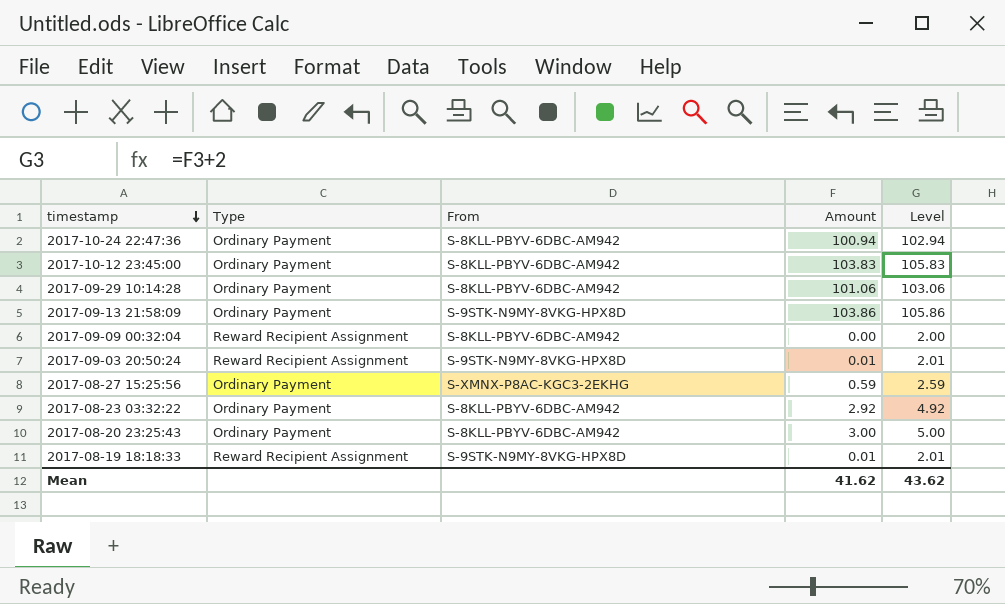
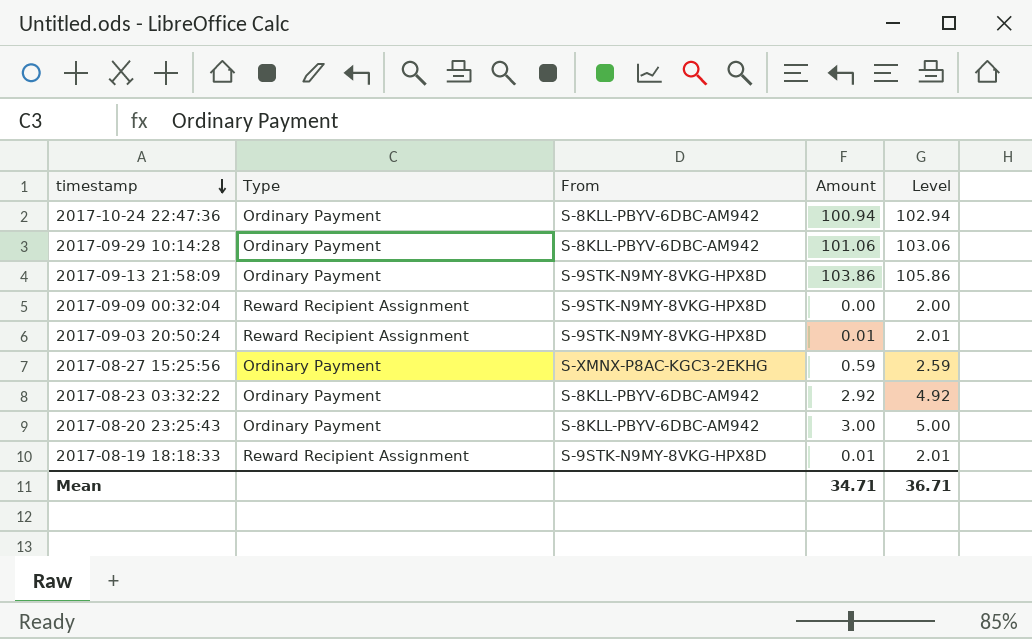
row 2017-10-12 23:45:00: Ordinary Payment | S-8KLL-PBYV-6DBC-AM942 | 103.83 | 105.83 -> none
2017-09-09 00:32:04 | From: S-8KLL-PBYV-6DBC-AM942 -> S-9STK-N9MY-8VKG-HPX8D
Mean | Amount: 41.62 -> 34.71
Mean | Level: 43.62 -> 36.71

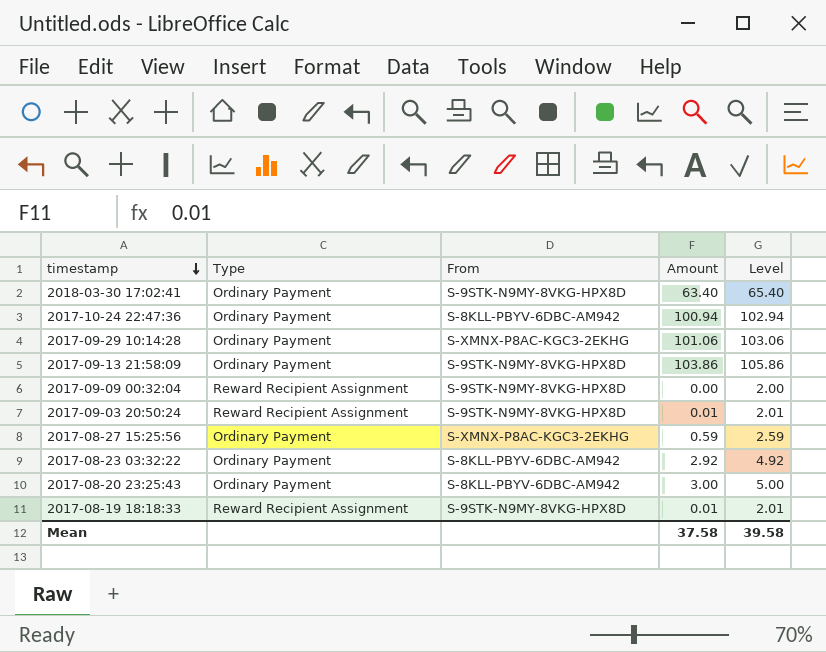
row 2018-03-30 17:02:41: none -> Ordinary Payment | S-9STK-N9MY-8VKG-HPX8D | 63.40 | 65.40
2017-09-29 10:14:28 | From: S-8KLL-PBYV-6DBC-AM942 -> S-XMNX-P8AC-KGC3-2EKHG
Mean | Amount: 34.71 -> 37.58
Mean | Level: 36.71 -> 39.58

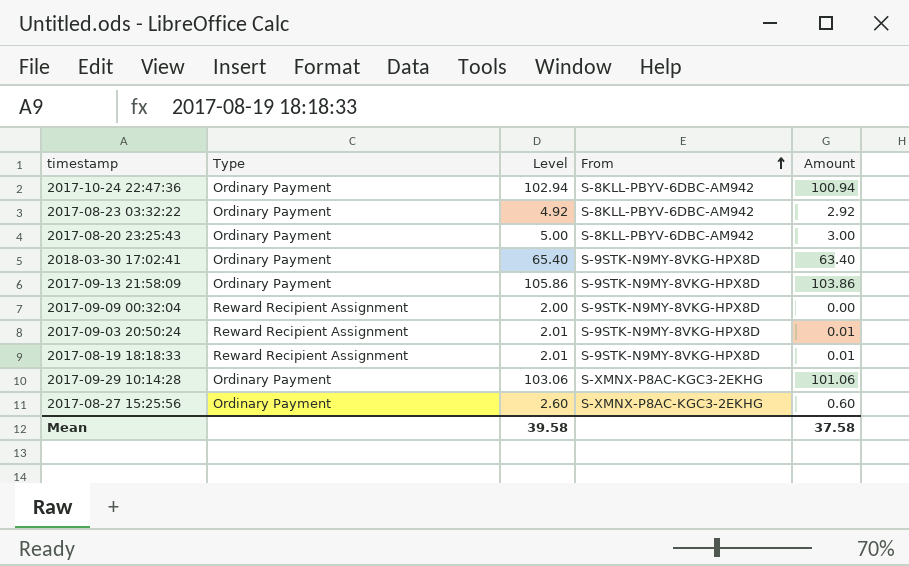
row order: timestamp descending -> From ascending
column Level | position: 5 -> 3
2017-08-27 15:25:56 | Level: 2.59 -> 2.60
2017-08-27 15:25:56 | Amount: 0.59 -> 0.60

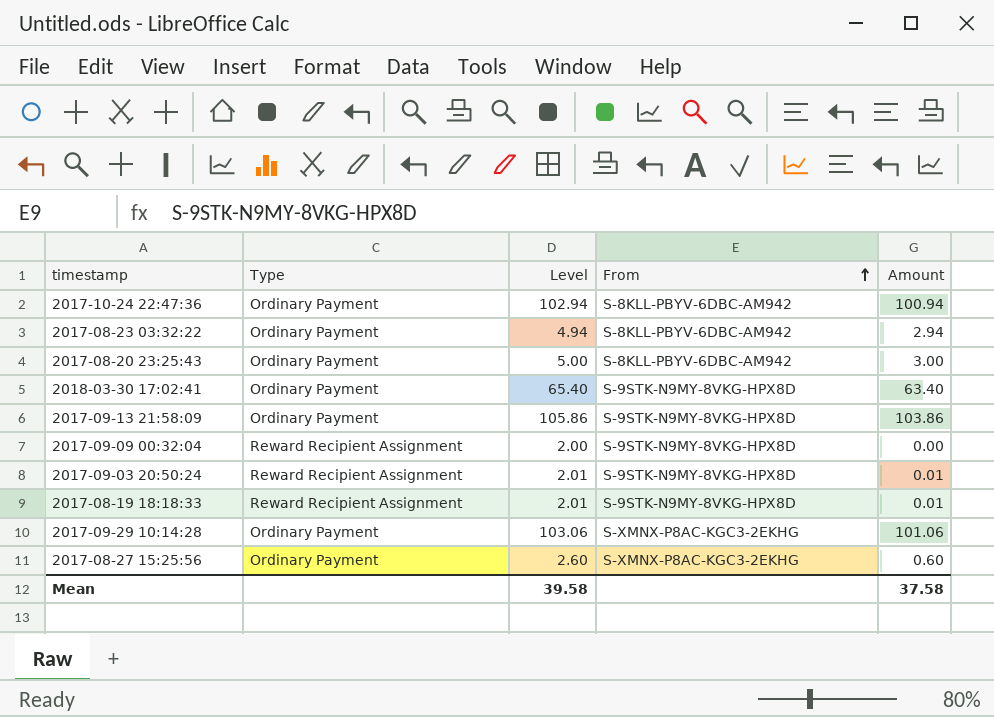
2017-08-23 03:32:22 | Level: 4.92 -> 4.94
2017-08-23 03:32:22 | Amount: 2.92 -> 2.94

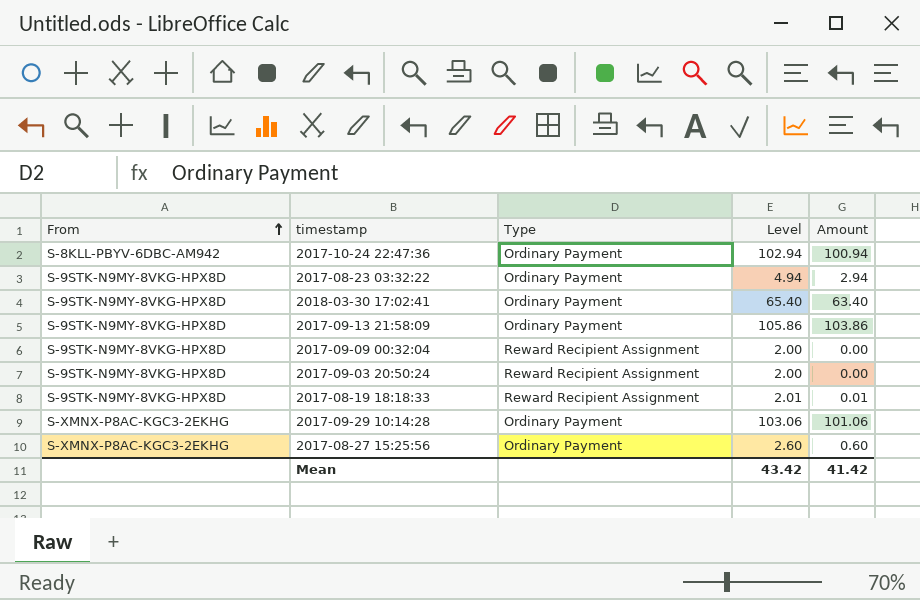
column From | position: 4 -> 1
row 2017-08-20 23:25:43: Ordinary Payment | 5.00 | S-8KLL-PBYV-6DBC-AM942 | 3.00 -> none
2017-08-23 03:32:22 | From: S-8KLL-PBYV-6DBC-AM942 -> S-9STK-N9MY-8VKG-HPX8D
2017-09-03 20:50:24 | Level: 2.01 -> 2.00
2017-09-03 20:50:24 | Amount: 0.01 -> 0.00
Mean | Level: 39.58 -> 43.42
Mean | Amount: 37.58 -> 41.42

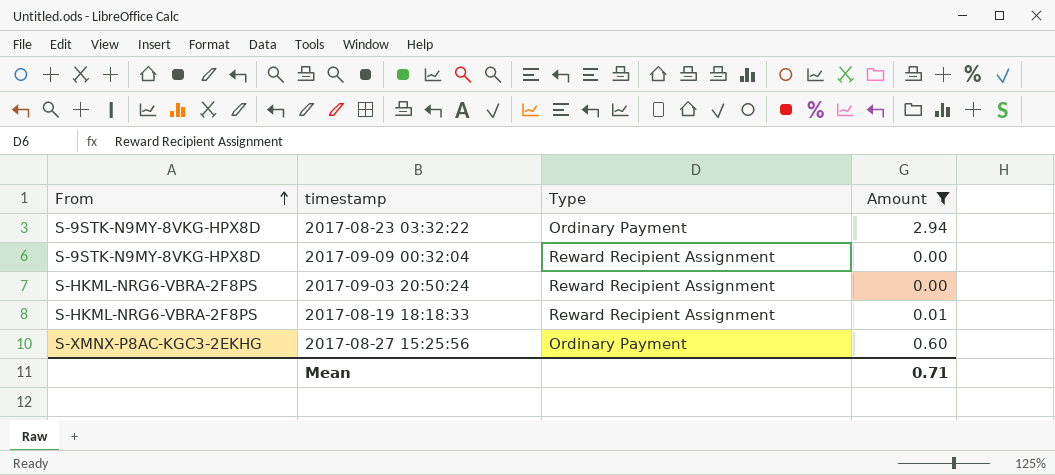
filter: none -> Amount <= 2.94
column Level | formula: [Amount] + 2 -> none
2017-09-03 20:50:24 | From: S-9STK-N9MY-8VKG-HPX8D -> S-HKML-NRG6-VBRA-2F8PS
2017-08-19 18:18:33 | From: S-9STK-N9MY-8VKG-HPX8D -> S-HKML-NRG6-VBRA-2F8PS
Mean | Amount: 41.42 -> 0.71

